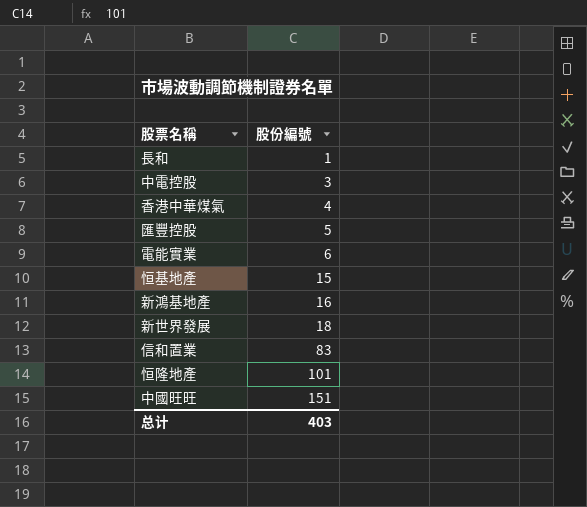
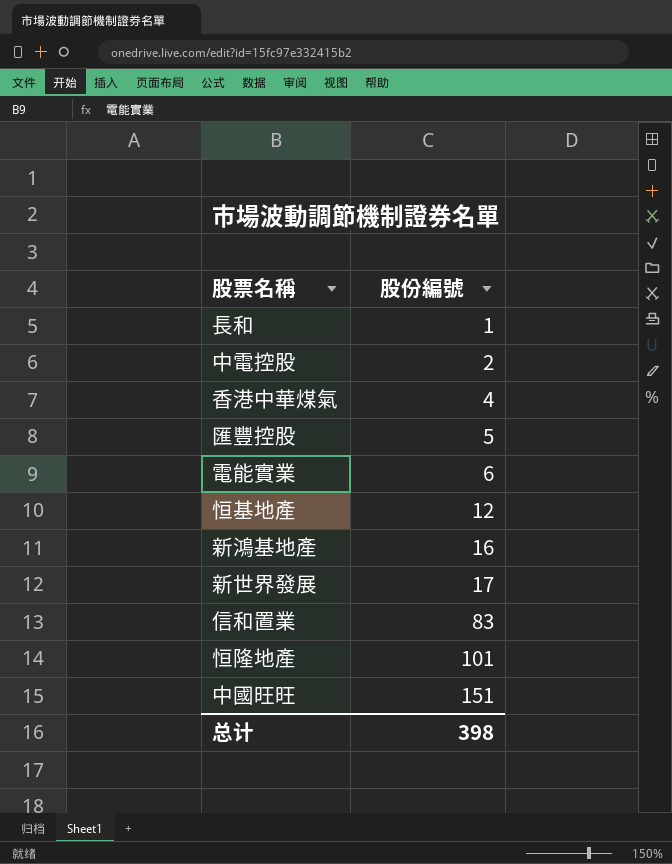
中電控股 | 股份編號: 3 -> 2
恒基地產 | 股份編號: 15 -> 12
新世界發展 | 股份編號: 18 -> 17
总计 | 股份編號: 403 -> 398

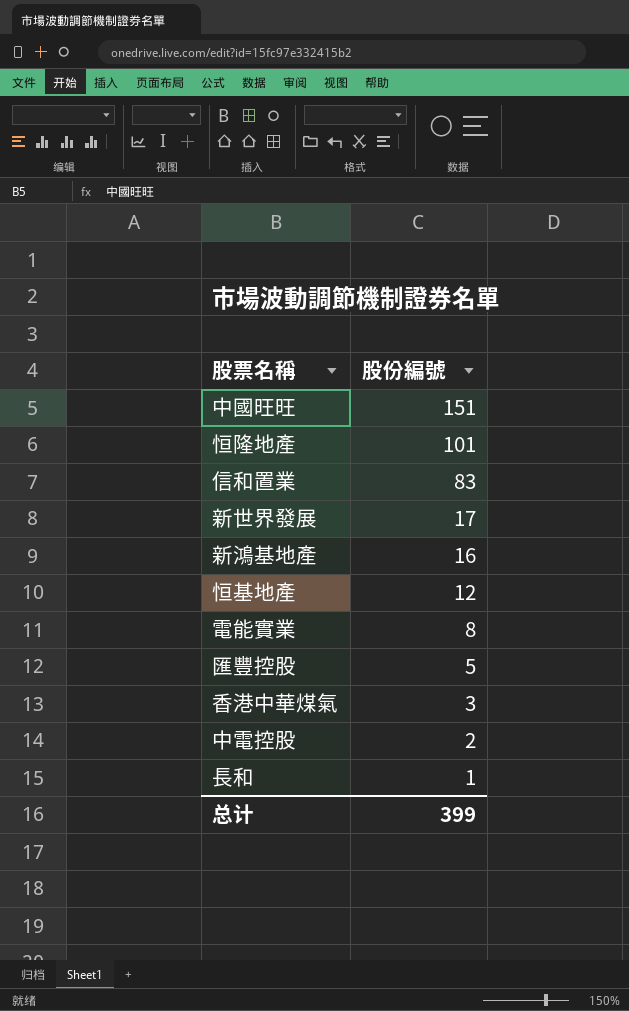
row order: 股份編號 ascending -> 股份編號 descending
電能實業 | 股份編號: 6 -> 8
香港中華煤氣 | 股份編號: 4 -> 3
总计 | 股份編號: 398 -> 399

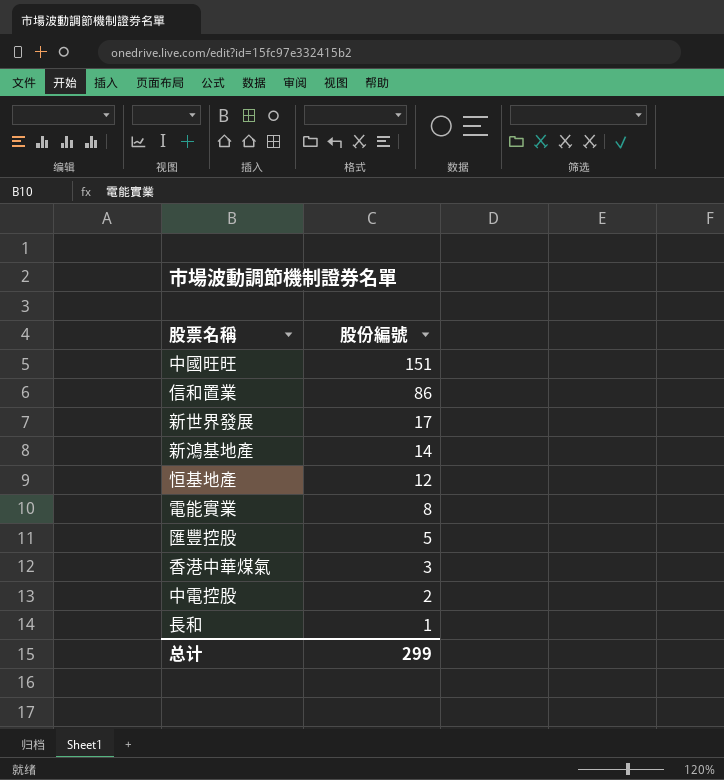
row 恒隆地產: 101 -> none
信和置業 | 股份編號: 83 -> 86
新鴻基地產 | 股份編號: 16 -> 14
总计 | 股份編號: 399 -> 299

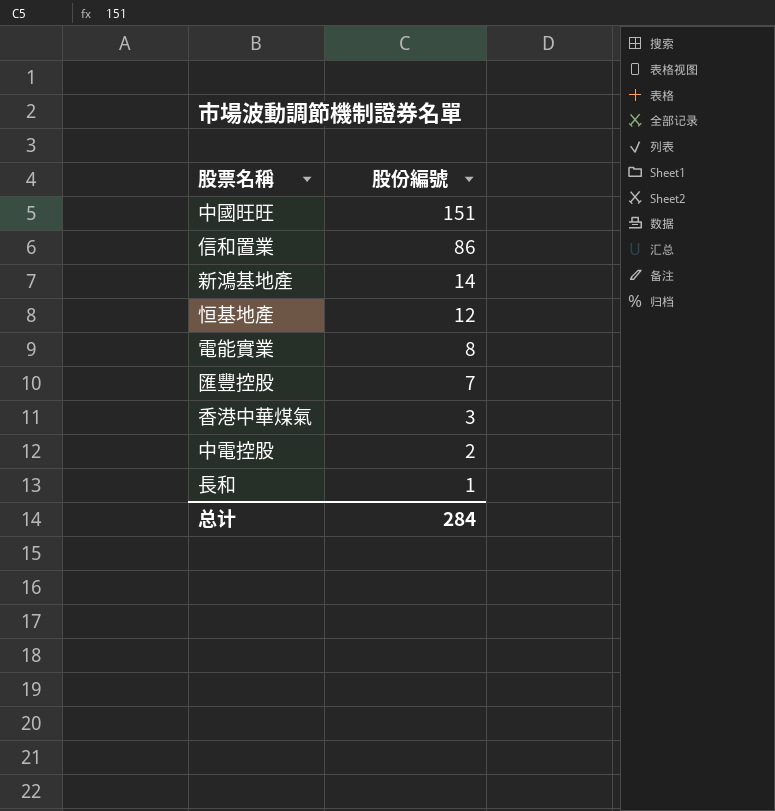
row 新世界發展: 17 -> none
匯豐控股 | 股份編號: 5 -> 7
总计 | 股份編號: 299 -> 284

